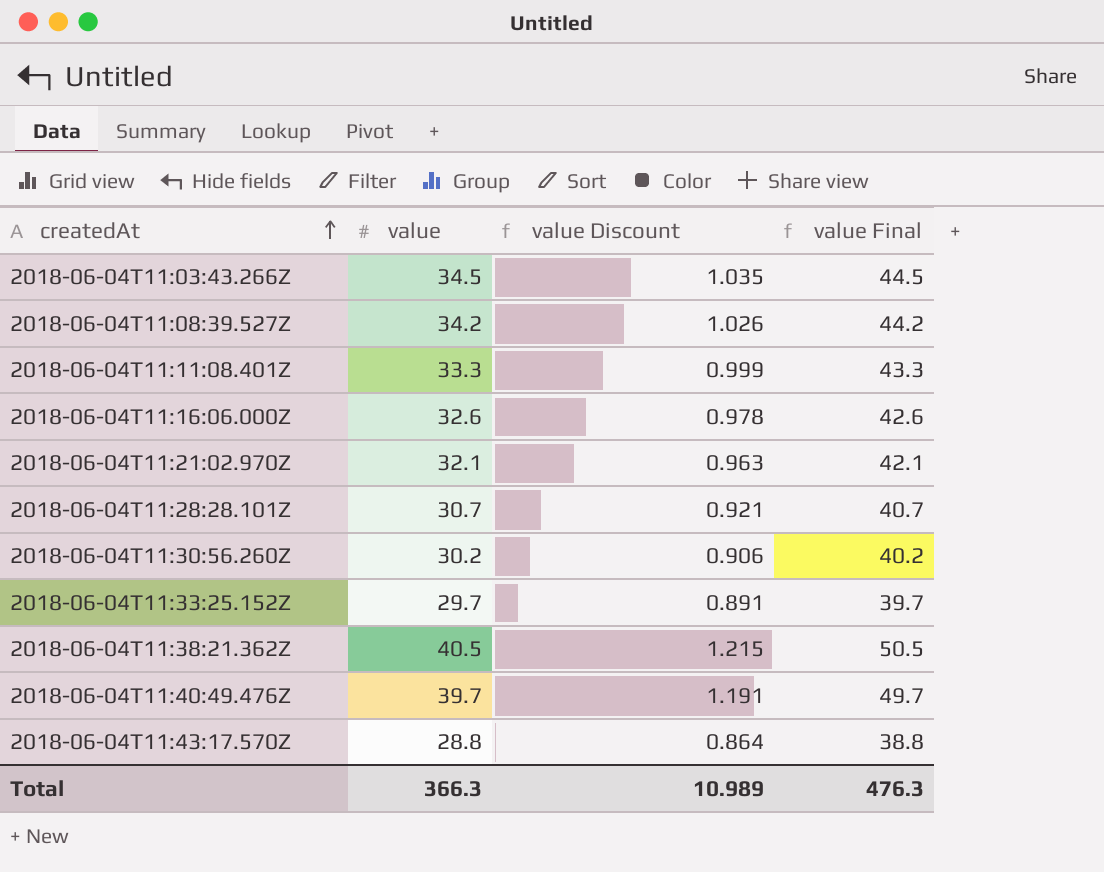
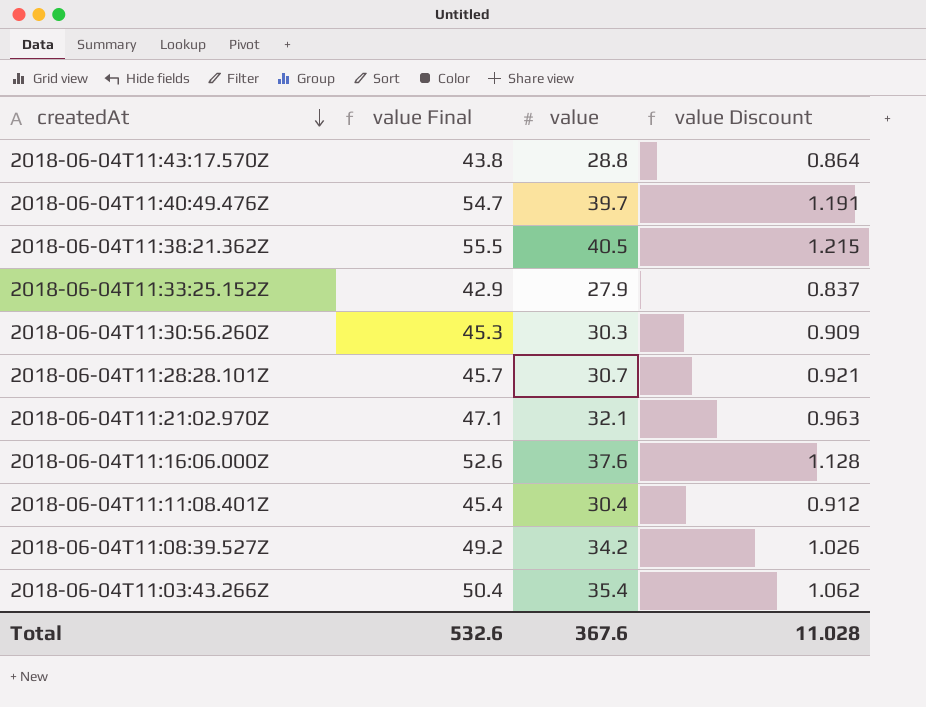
row order: createdAt ascending -> createdAt descending
column value Final | formula: [value] + 10 -> [value] + 15
column value Final | position: 4 -> 2
2018-06-04T11:33:25.152Z | value: 29.7 -> 27.9
2018-06-04T11:33:25.152Z | value Discount: 0.891 -> 0.837
2018-06-04T11:30:56.260Z | value: 30.2 -> 30.3
2018-06-04T11:30:56.260Z | value Discount: 0.906 -> 0.909
2018-06-04T11:16:06.000Z | value: 32.6 -> 37.6
2018-06-04T11:16:06.000Z | value Discount: 0.978 -> 1.128
2018-06-04T11:11:08.401Z | value: 33.3 -> 30.4
2018-06-04T11:11:08.401Z | value Discount: 0.999 -> 0.912
2018-06-04T11:03:43.266Z | value: 34.5 -> 35.4
2018-06-04T11:03:43.266Z | value Discount: 1.035 -> 1.062
Total | value Final: 476.3 -> 532.6
Total | value: 366.3 -> 367.6
Total | value Discount: 10.989 -> 11.028

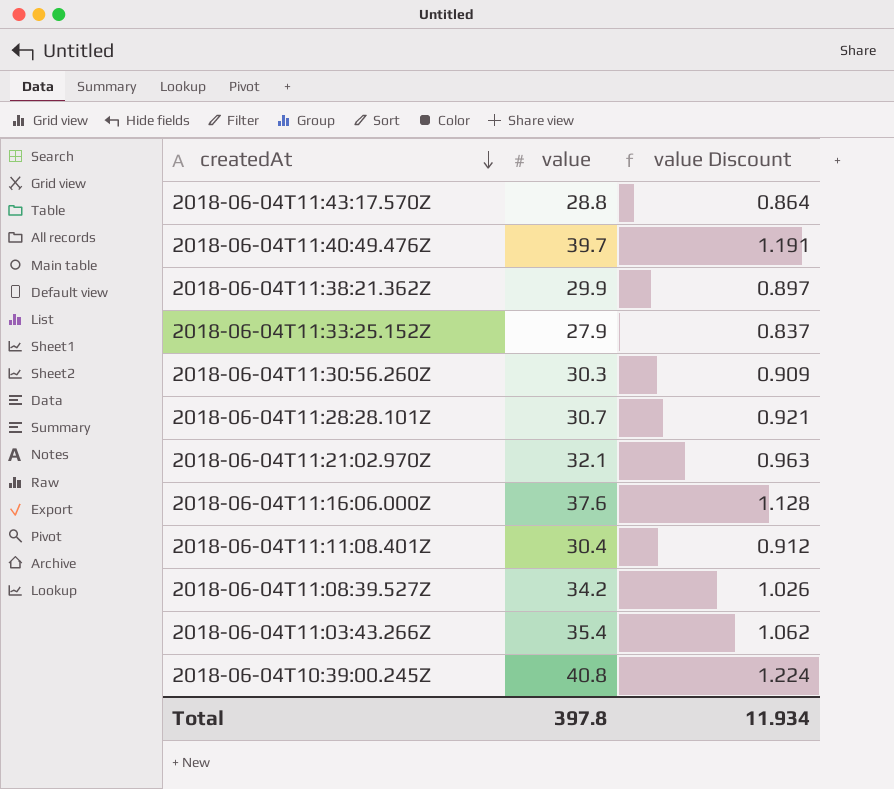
column value Final | formula: [value] + 15 -> none
2018-06-04T11:38:21.362Z | value: 40.5 -> 29.9
2018-06-04T11:38:21.362Z | value Discount: 1.215 -> 0.897
row 2018-06-04T10:39:00.245Z: none -> 40.8 | 1.224
Total | value: 367.6 -> 397.8
Total | value Discount: 11.028 -> 11.934

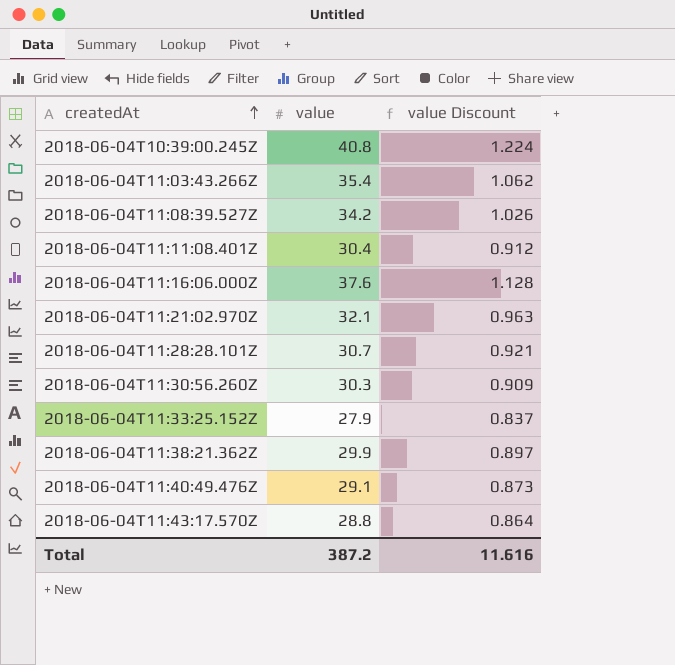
row order: createdAt descending -> createdAt ascending
2018-06-04T11:40:49.476Z | value: 39.7 -> 29.1
2018-06-04T11:40:49.476Z | value Discount: 1.191 -> 0.873
Total | value: 397.8 -> 387.2
Total | value Discount: 11.934 -> 11.616

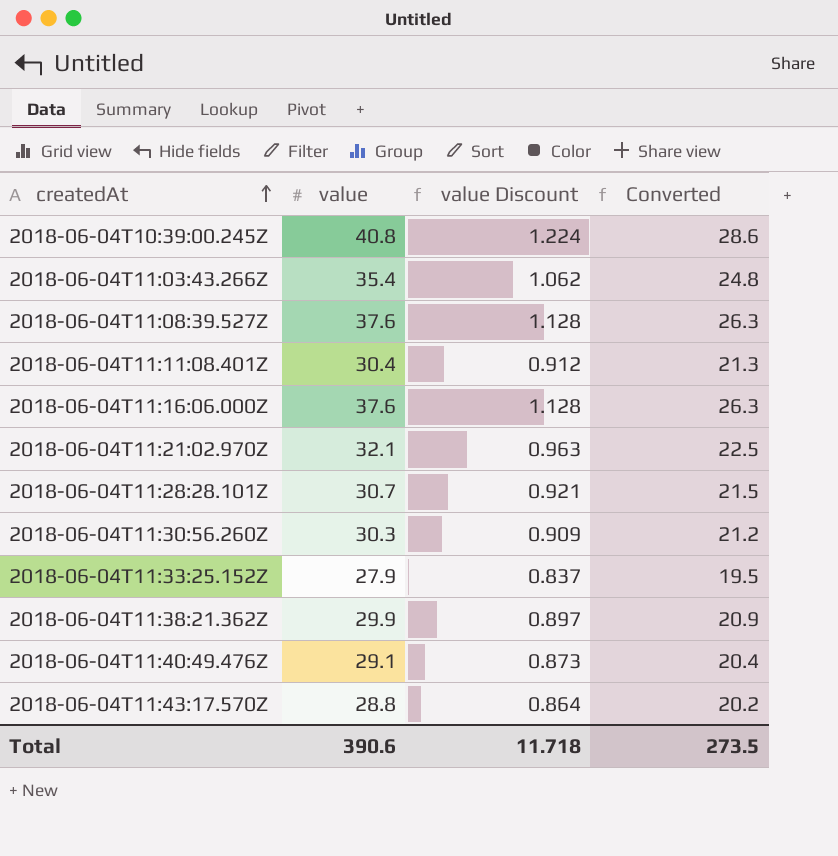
column Converted | formula: none -> [value] * 0.7
2018-06-04T11:08:39.527Z | value: 34.2 -> 37.6
2018-06-04T11:08:39.527Z | value Discount: 1.026 -> 1.128
Total | value: 387.2 -> 390.6
Total | value Discount: 11.616 -> 11.718

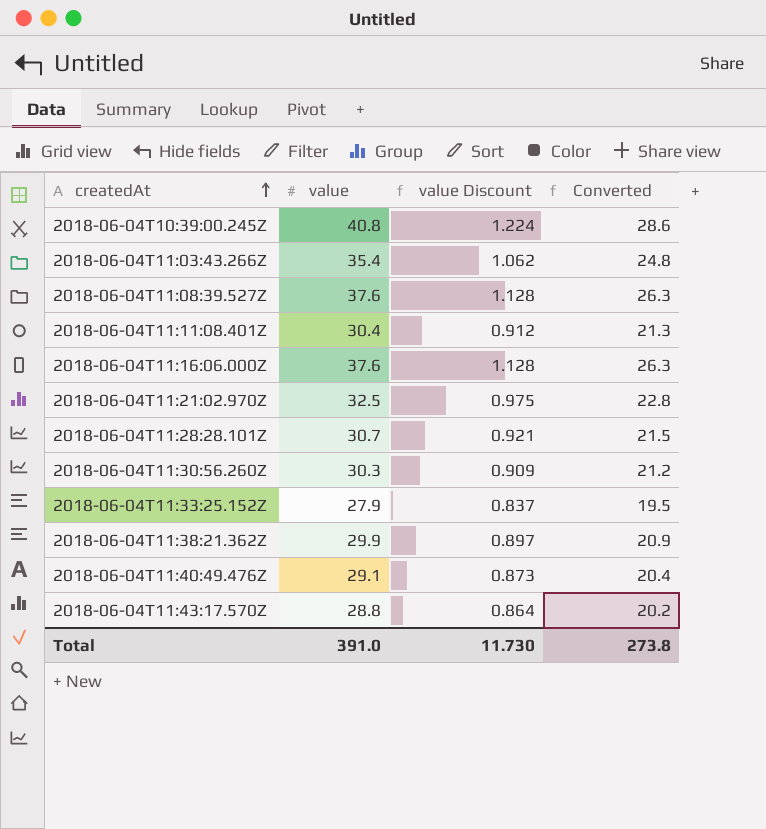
2018-06-04T11:21:02.970Z | value: 32.1 -> 32.5
2018-06-04T11:21:02.970Z | value Discount: 0.963 -> 0.975
2018-06-04T11:21:02.970Z | Converted: 22.5 -> 22.8
Total | value: 390.6 -> 391.0
Total | value Discount: 11.718 -> 11.730
Total | Converted: 273.5 -> 273.8

